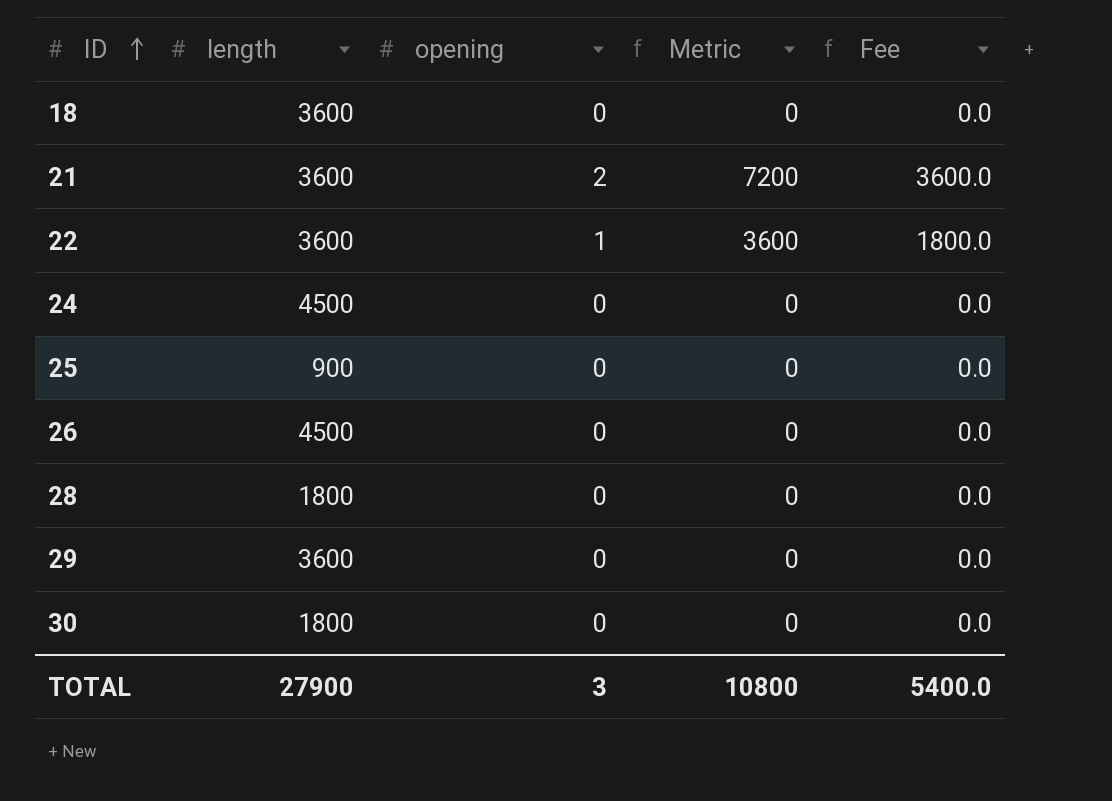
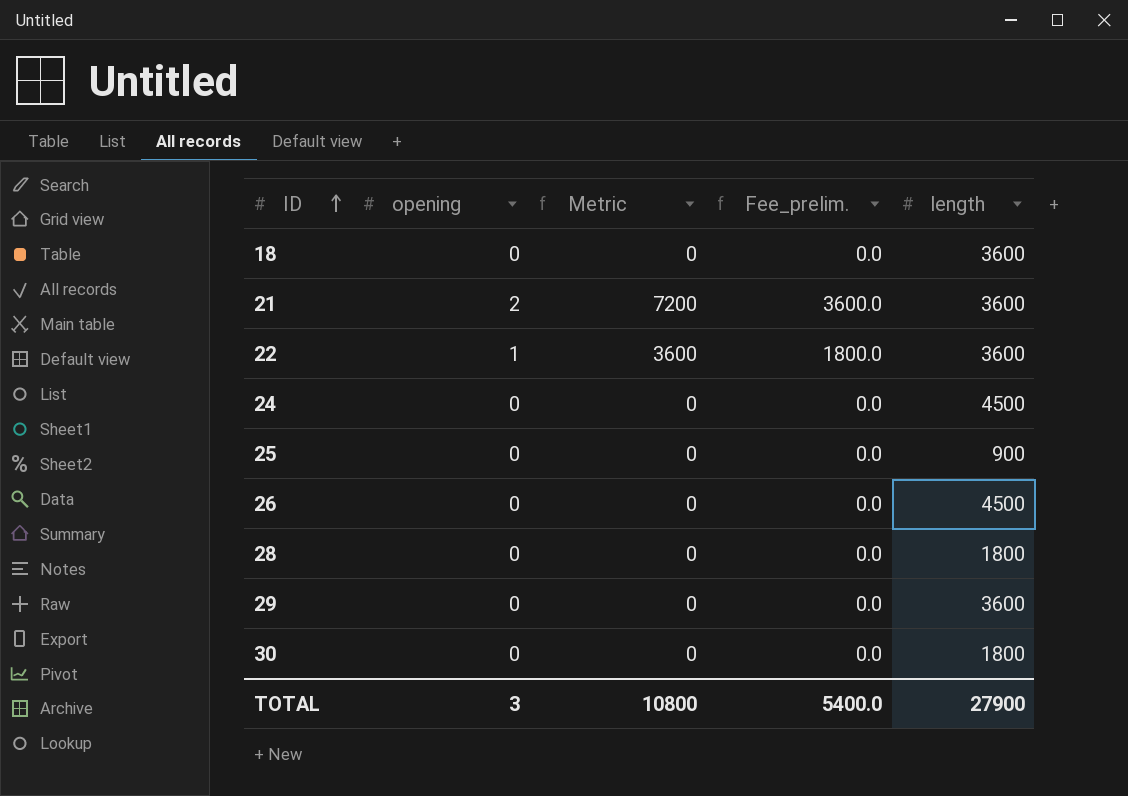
column name: Fee -> Fee_prelim.
column length | position: 2 -> 5

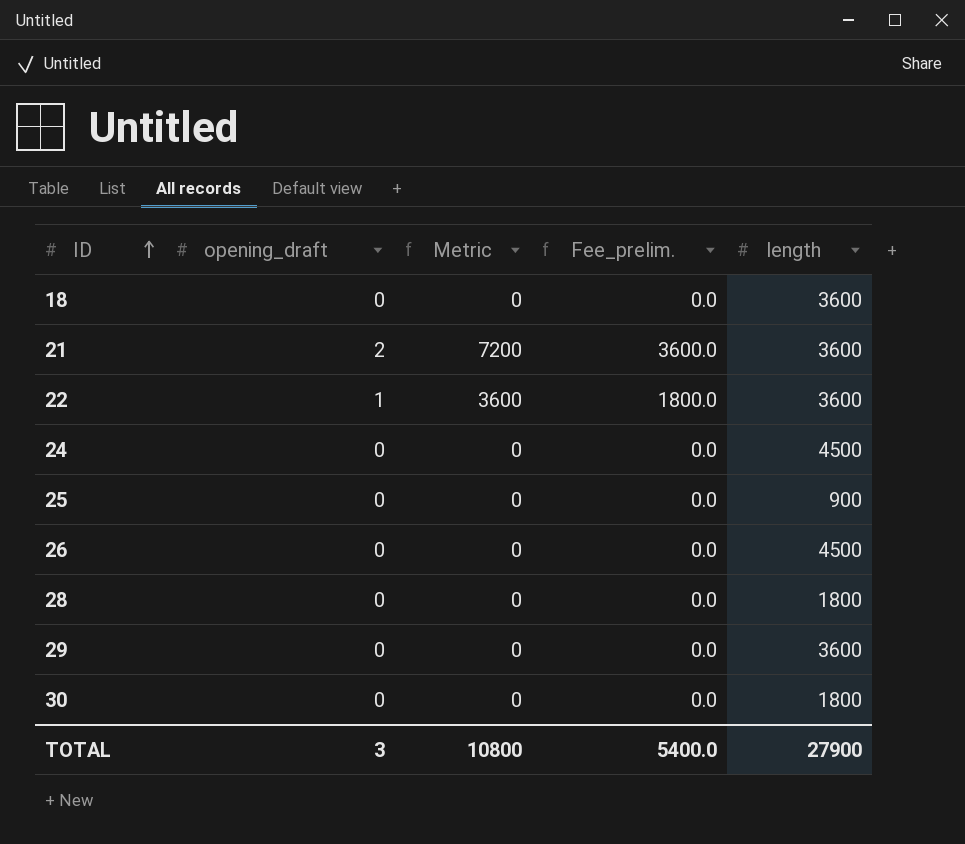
column name: opening -> opening_draft

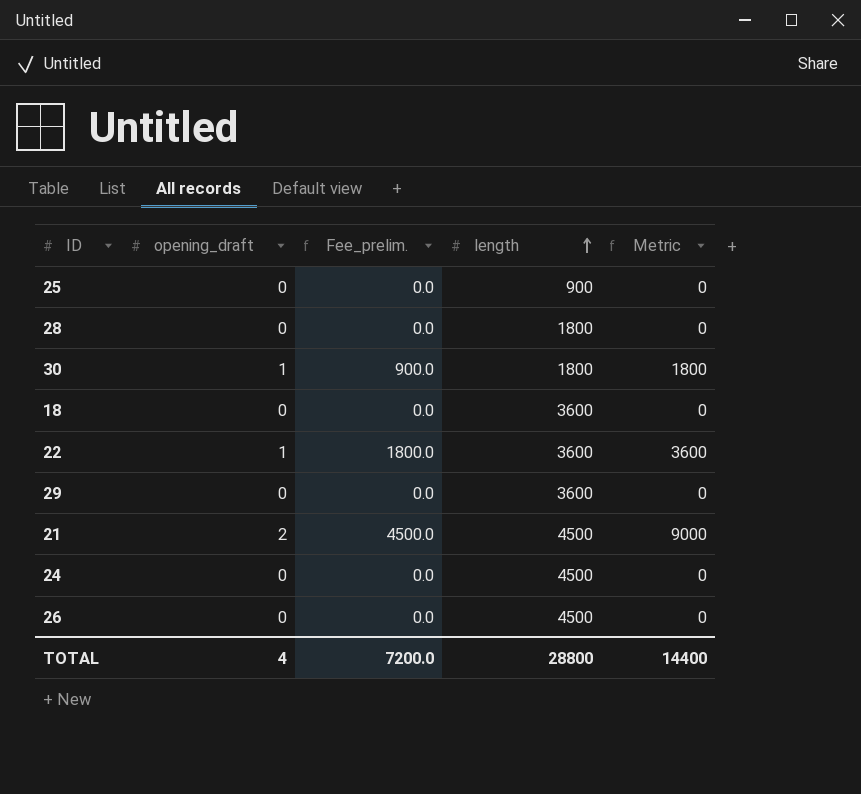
row order: ID ascending -> length ascending
column Metric | position: 3 -> 5
30 | opening_draft: 0 -> 1
30 | Fee_prelim.: 0.0 -> 900.0
30 | Metric: 0 -> 1800
21 | Fee_prelim.: 3600.0 -> 4500.0
21 | length: 3600 -> 4500
21 | Metric: 7200 -> 9000
TOTAL | opening_draft: 3 -> 4
TOTAL | Fee_prelim.: 5400.0 -> 7200.0
TOTAL | length: 27900 -> 28800
TOTAL | Metric: 10800 -> 14400

